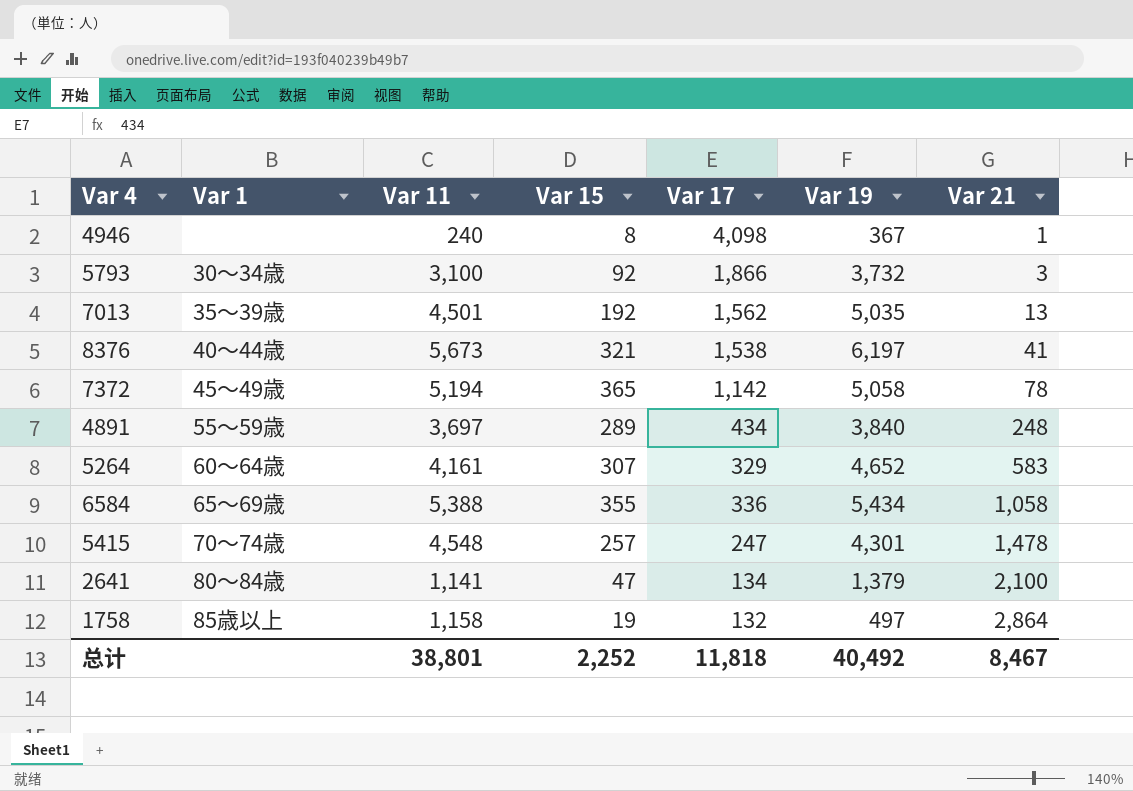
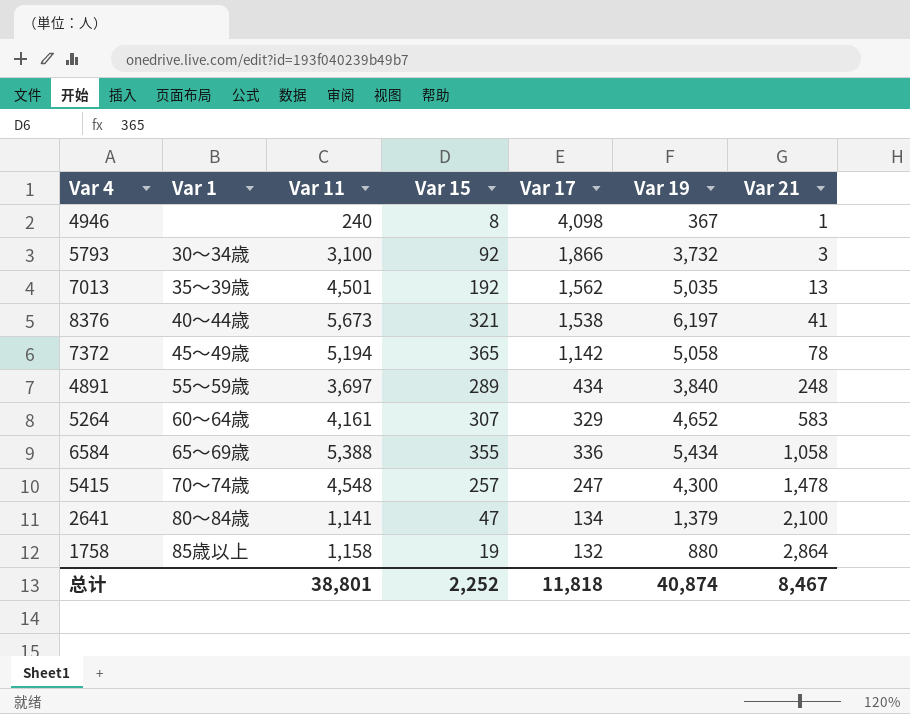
5415 | Var 19: 4,301 -> 4,300
1758 | Var 19: 497 -> 880
总计 | Var 19: 40,492 -> 40,874

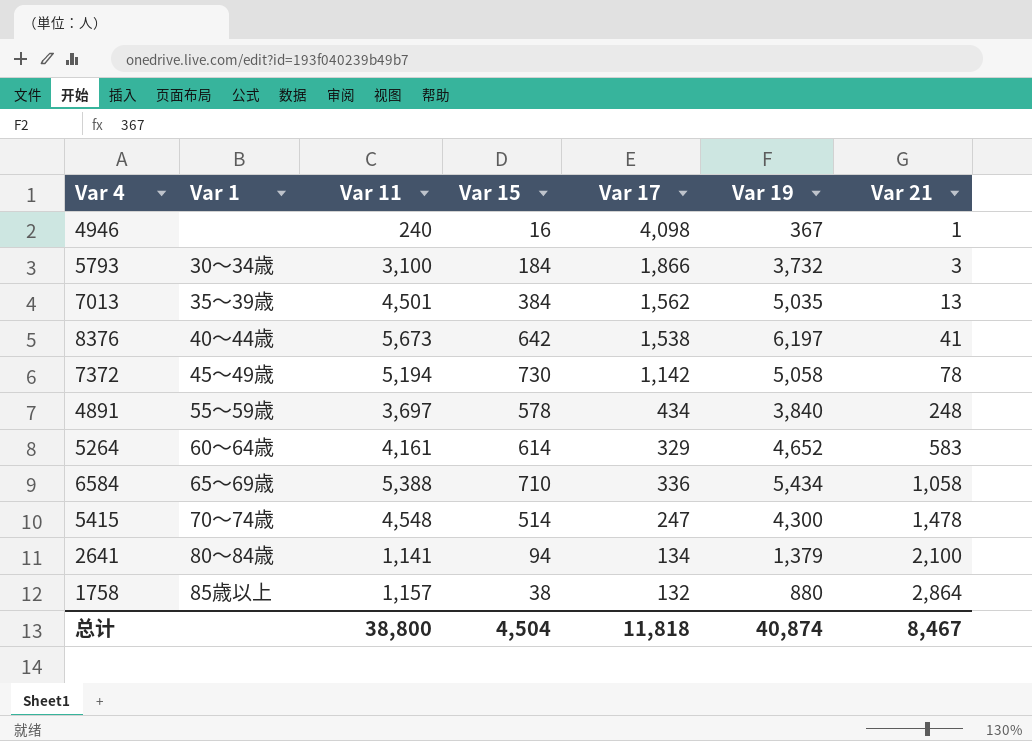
4946 | Var 15: 8 -> 16
5793 | Var 15: 92 -> 184
7013 | Var 15: 192 -> 384
8376 | Var 15: 321 -> 642
7372 | Var 15: 365 -> 730
4891 | Var 15: 289 -> 578
5264 | Var 15: 307 -> 614
6584 | Var 15: 355 -> 710
5415 | Var 15: 257 -> 514
2641 | Var 15: 47 -> 94
1758 | Var 11: 1,158 -> 1,157
1758 | Var 15: 19 -> 38
总计 | Var 11: 38,801 -> 38,800
总计 | Var 15: 2,252 -> 4,504

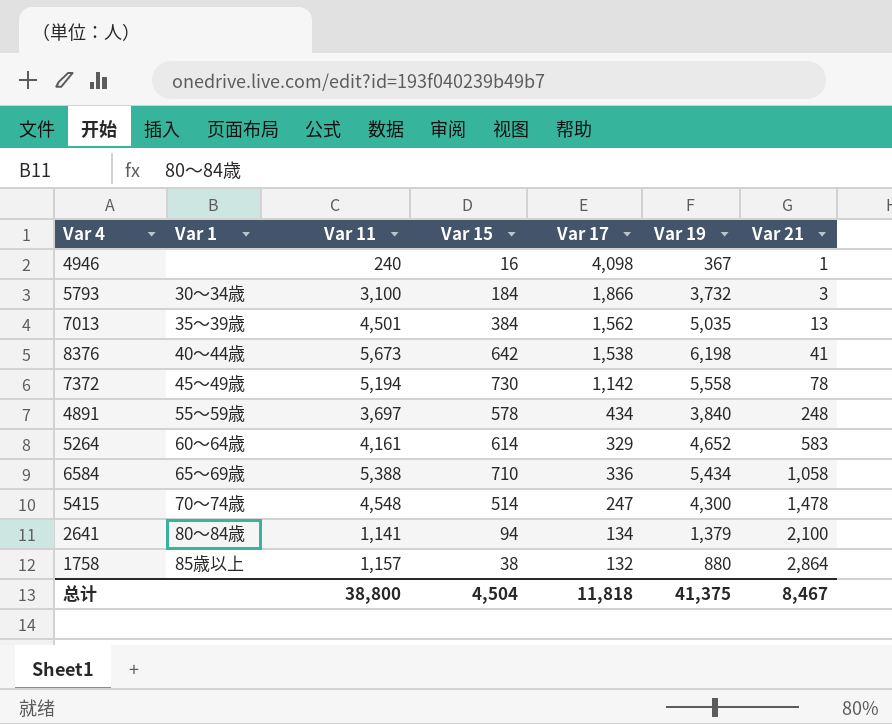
8376 | Var 19: 6,197 -> 6,198
7372 | Var 19: 5,058 -> 5,558
总计 | Var 19: 40,874 -> 41,375

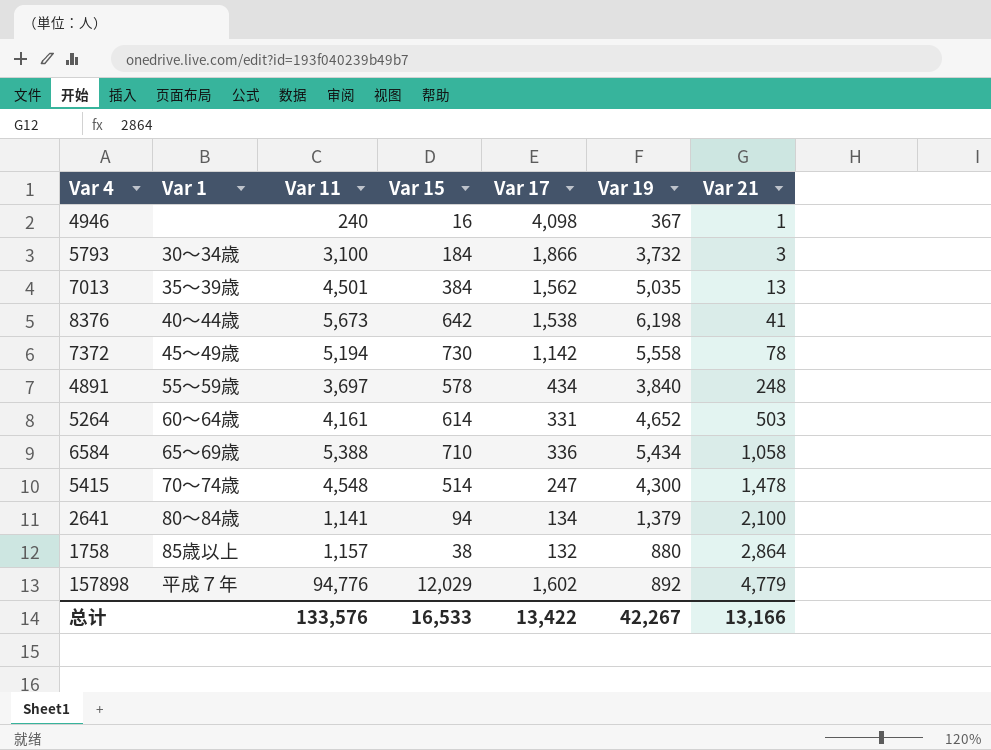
5264 | Var 17: 329 -> 331
5264 | Var 21: 583 -> 503
row 157898: none -> 平成７年 | 94,776 | 12,029 | 1,602 | 892 | 4,779
总计 | Var 11: 38,800 -> 133,576
总计 | Var 15: 4,504 -> 16,533
总计 | Var 17: 11,818 -> 13,422
总计 | Var 19: 41,375 -> 42,267
总计 | Var 21: 8,467 -> 13,166

